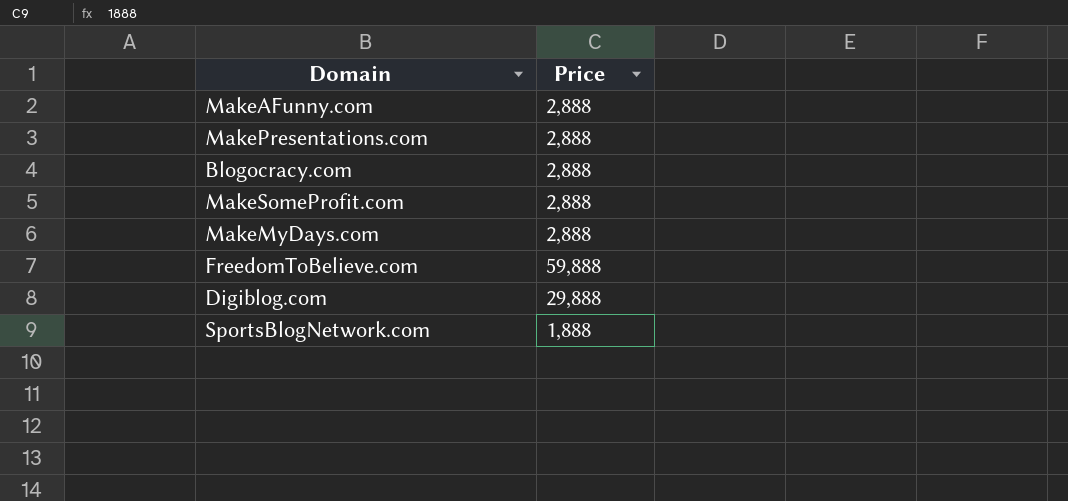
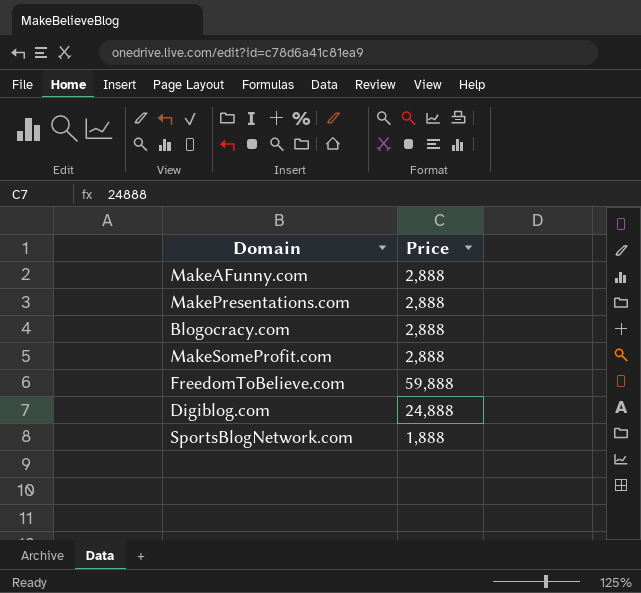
row MakeMyDays.com: 2,888 -> none
Digiblog.com | Price: 29,888 -> 24,888

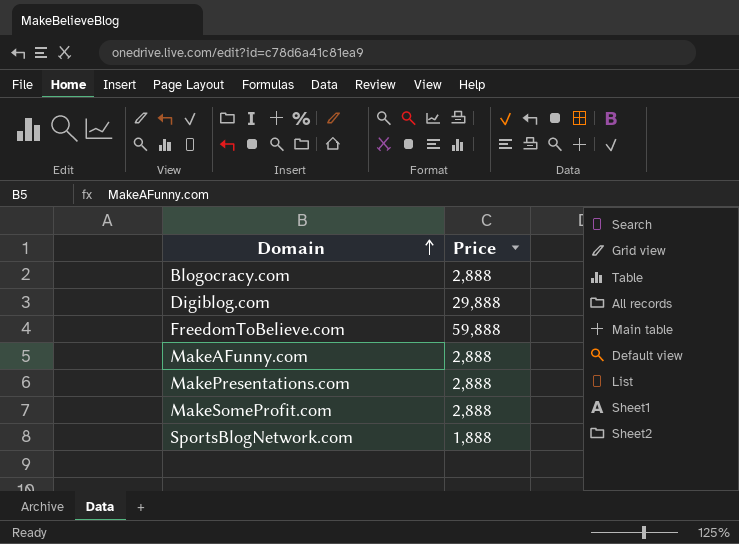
row order: none -> Domain ascending
Digiblog.com | Price: 24,888 -> 29,888

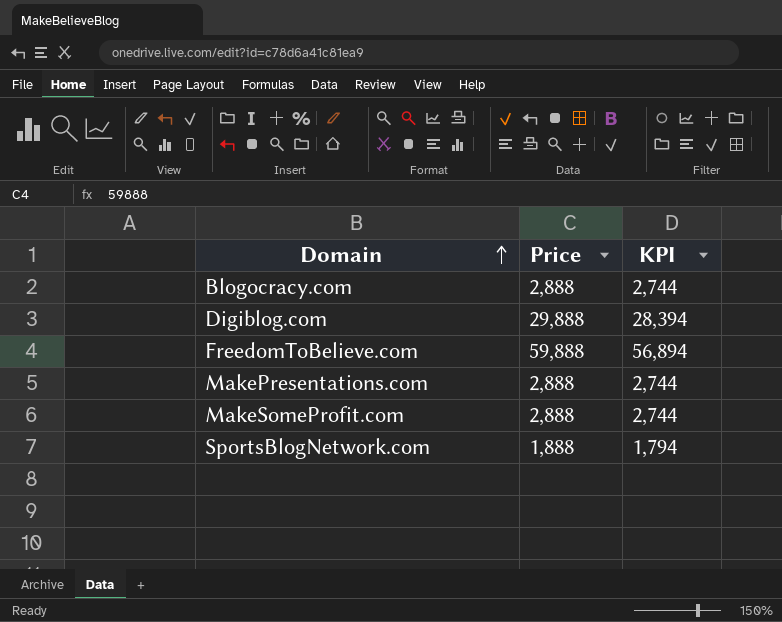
column KPI | formula: none -> [Price] * 0.95
row MakeAFunny.com: 2,888 -> none

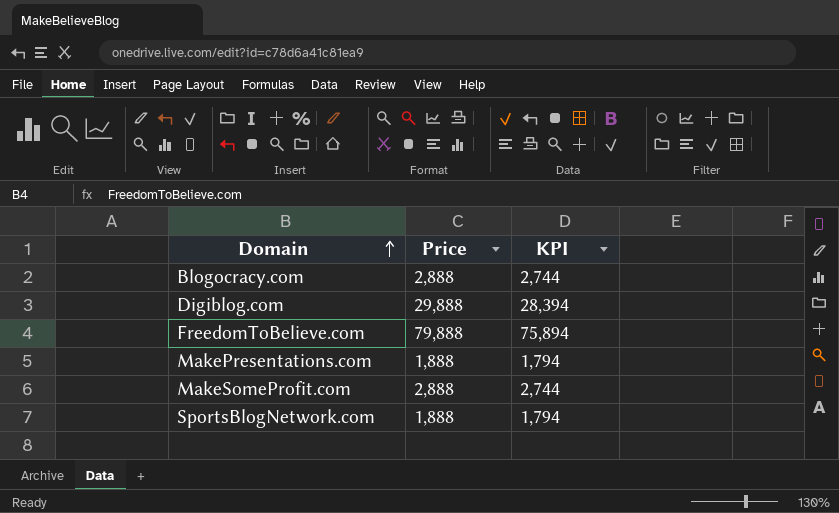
FreedomToBelieve.com | Price: 59,888 -> 79,888
FreedomToBelieve.com | KPI: 56,894 -> 75,894
MakePresentations.com | Price: 2,888 -> 1,888
MakePresentations.com | KPI: 2,744 -> 1,794

